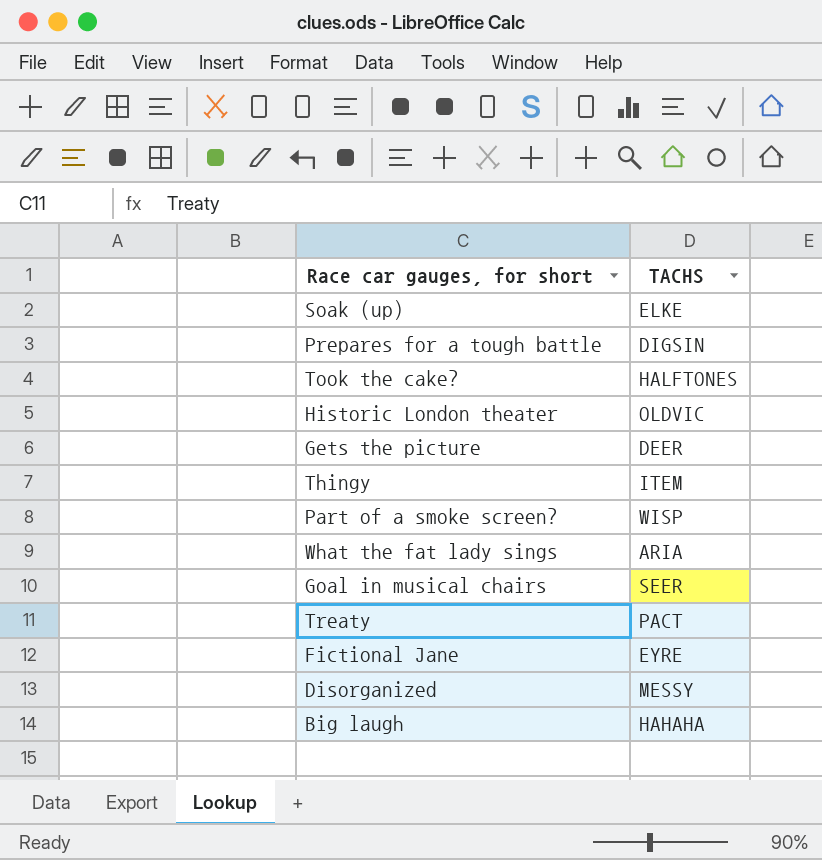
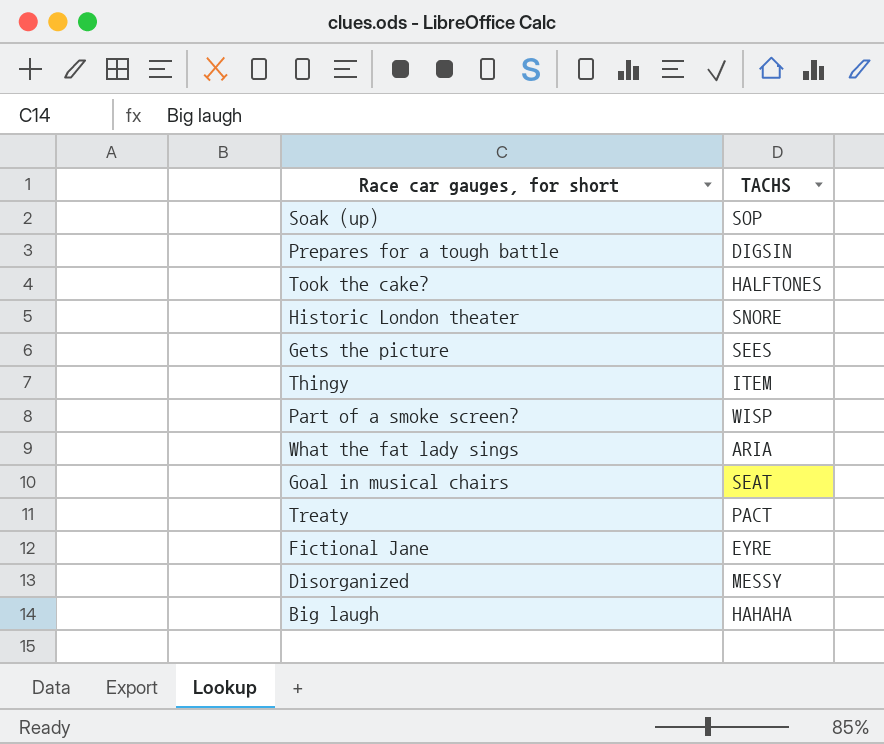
Soak (up) | TACHS: ELKE -> SOP
Historic London theater | TACHS: OLDVIC -> SNORE
Gets the picture | TACHS: DEER -> SEES
Goal in musical chairs | TACHS: SEER -> SEAT

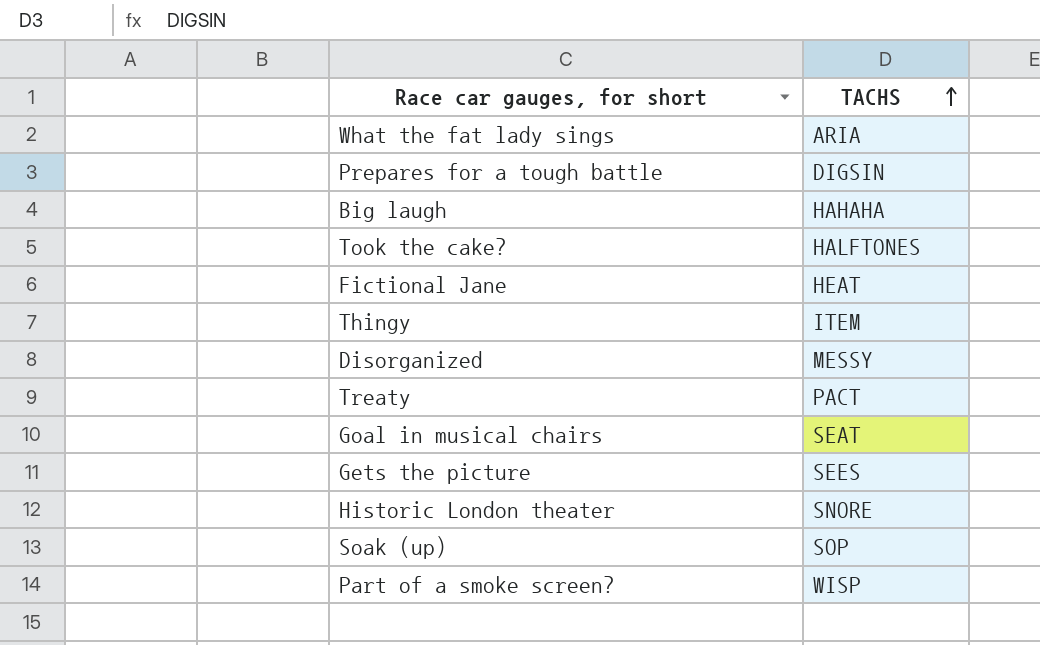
row order: none -> TACHS ascending
Fictional Jane | TACHS: EYRE -> HEAT

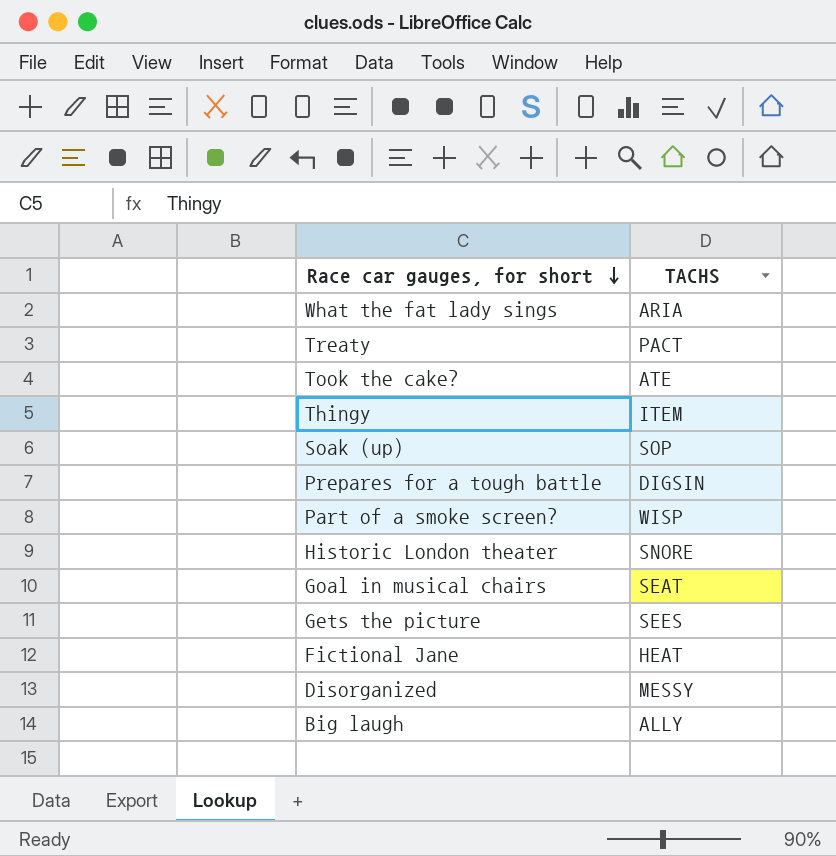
row order: TACHS ascending -> Race car gauges, for short descending
Took the cake? | TACHS: HALFTONES -> ATE
Big laugh | TACHS: HAHAHA -> ALLY

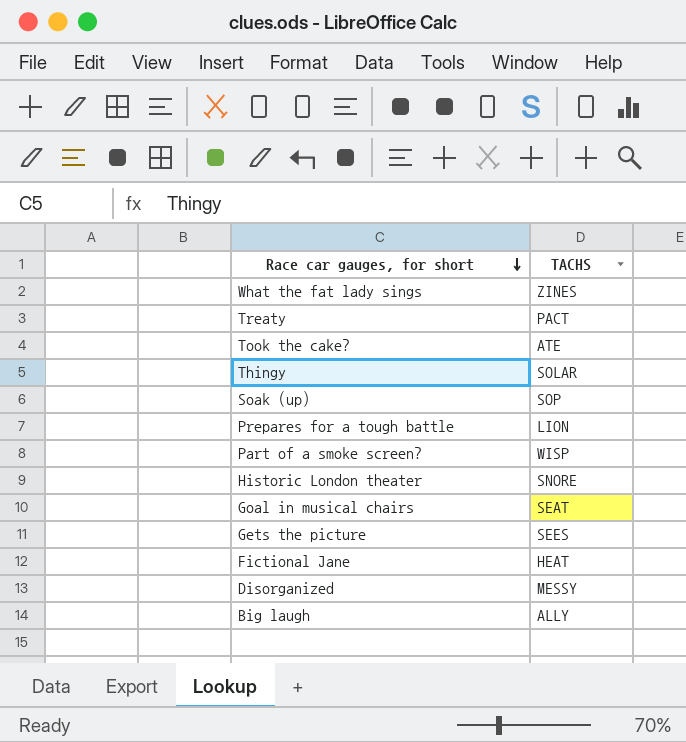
What the fat lady sings | TACHS: ARIA -> ZINES
Thingy | TACHS: ITEM -> SOLAR
Prepares for a tough battle | TACHS: DIGSIN -> LION

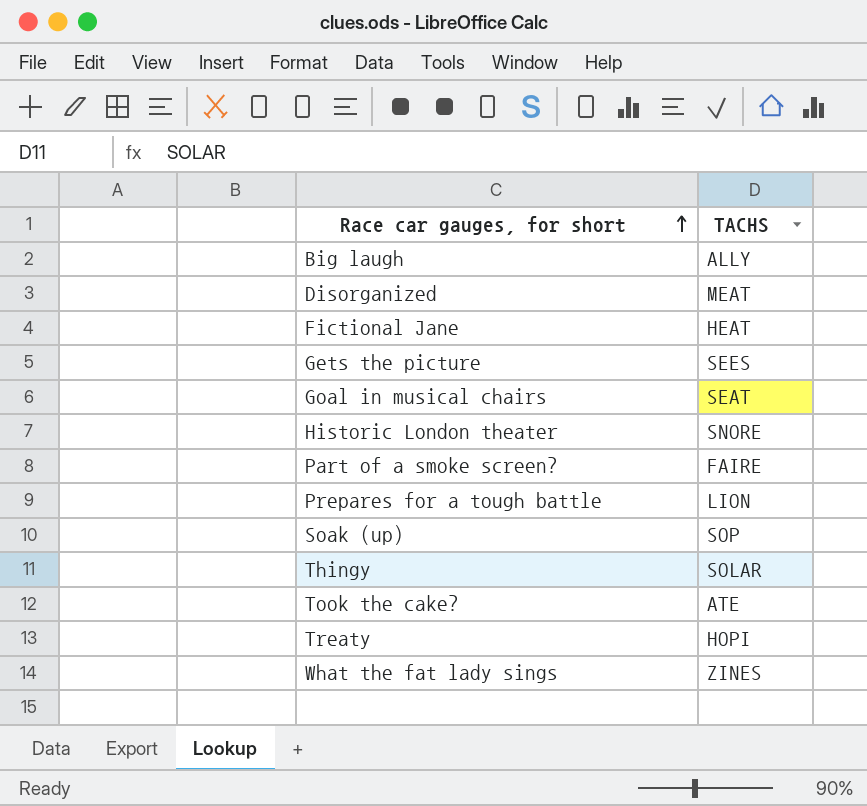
row order: Race car gauges, for short descending -> Race car gauges, for short ascending
Disorganized | TACHS: MESSY -> MEAT
Part of a smoke screen? | TACHS: WISP -> FAIRE
Treaty | TACHS: PACT -> HOPI

